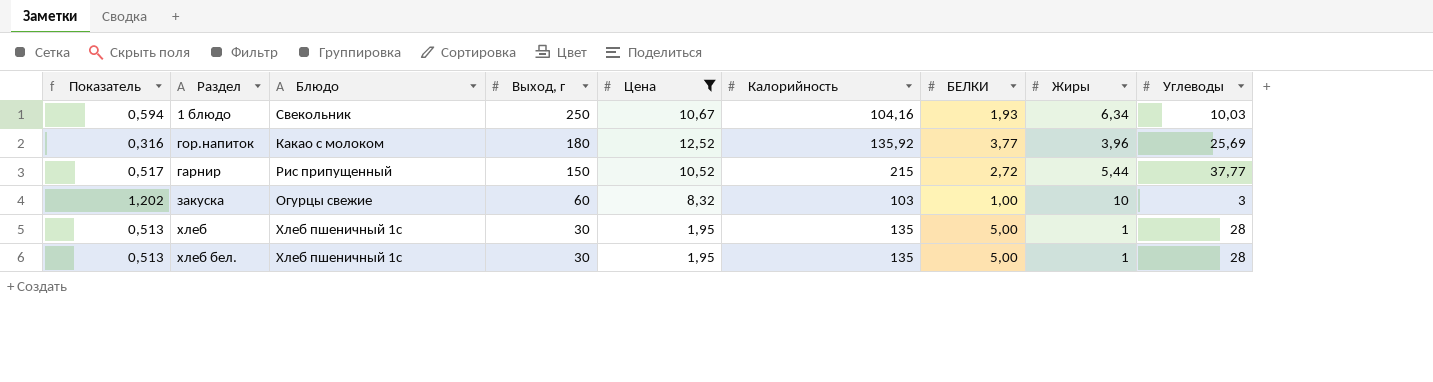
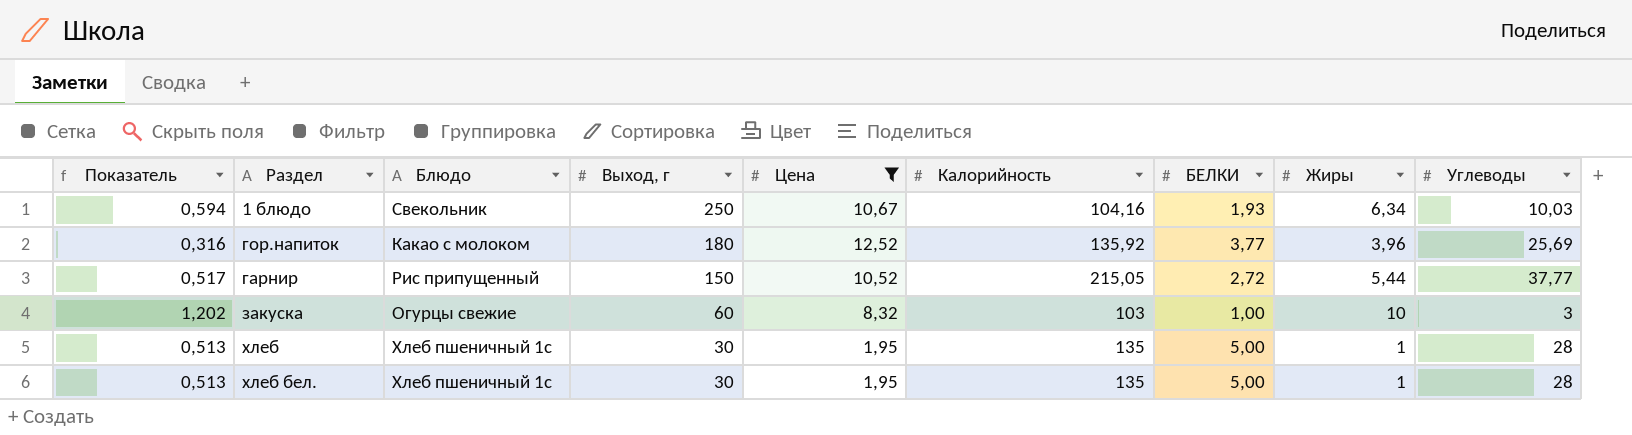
гарнир | Калорийность: 215 -> 215,05

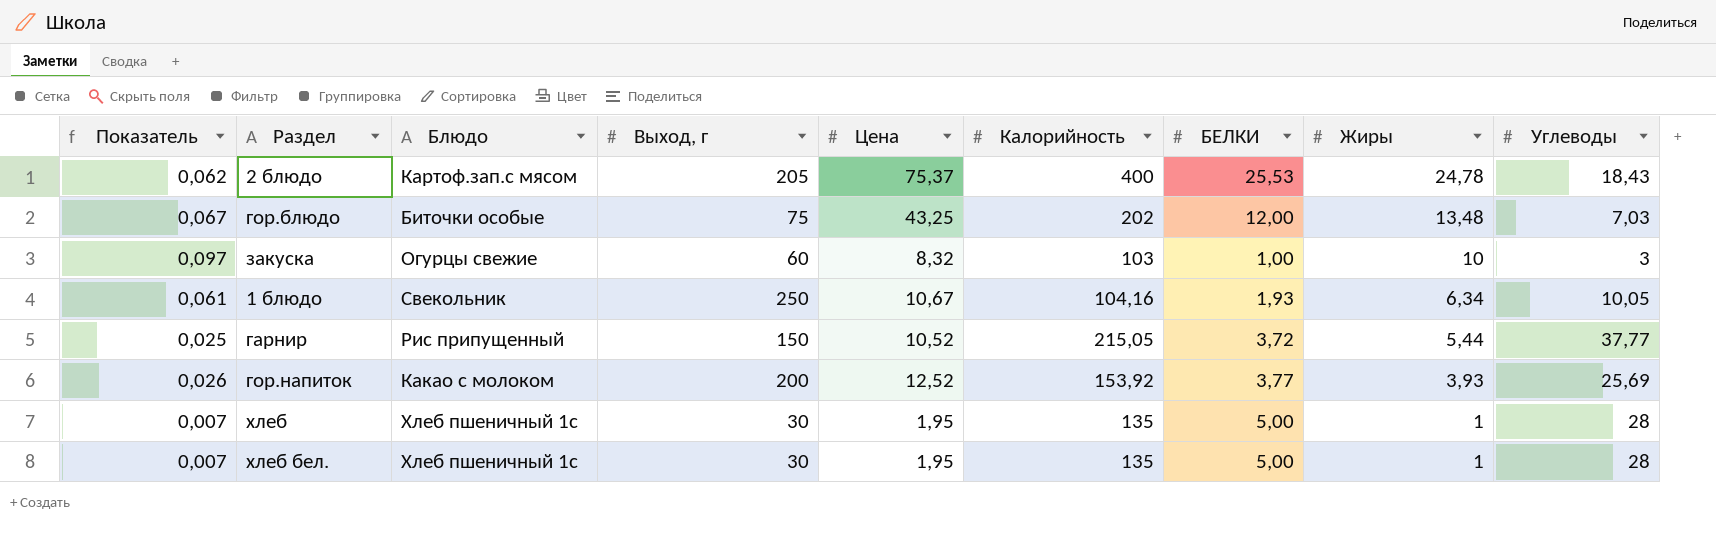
filter: Цена <= 12,52 -> none
row order: Выход, г descending -> Жиры descending
column Показатель | formula: [Жиры] / [Цена] -> [Жиры] / [Калорийность]
1 блюдо | Углеводы: 10,03 -> 10,05
гарнир | БЕЛКИ: 2,72 -> 3,72
гор.напиток | Выход, г: 180 -> 200
гор.напиток | Калорийность: 135,92 -> 153,92
гор.напиток | Жиры: 3,96 -> 3,93

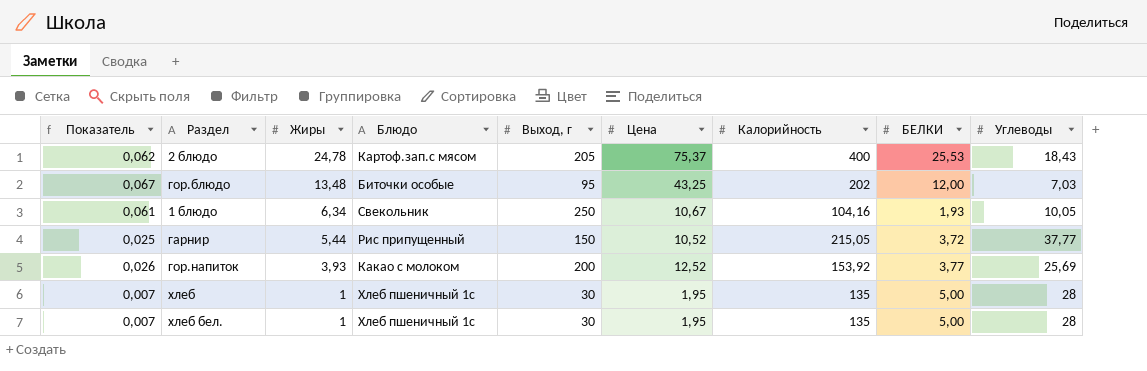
column Жиры | position: 8 -> 3
row закуска: 0,097 | Огурцы свежие | 60 | 8,32 | 103 | 1,00 | 10 | 3 -> none
гор.блюдо | Выход, г: 75 -> 95

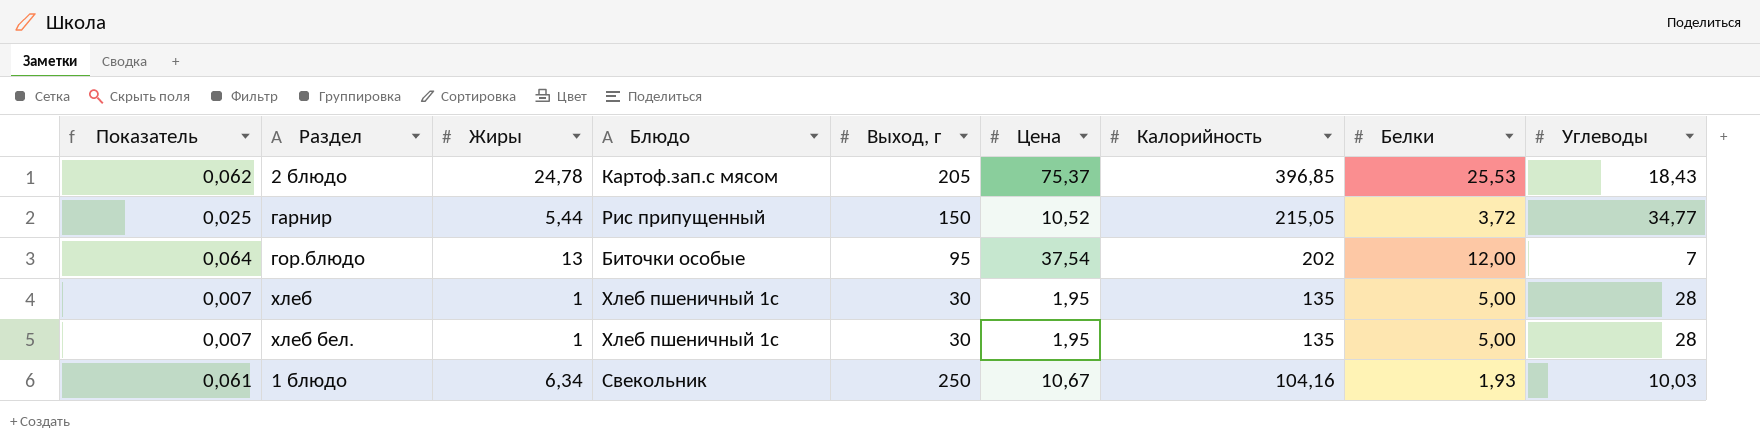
row order: Жиры descending -> Калорийность descending
column name: БЕЛКИ -> Белки
row гор.напиток: 0,026 | 3,93 | Какао с молоком | 200 | 12,52 | 153,92 | 3,77 | 25,69 -> none
2 блюдо | Калорийность: 400 -> 396,85
гарнир | Углеводы: 37,77 -> 34,77
гор.блюдо | Показатель: 0,067 -> 0,064
гор.блюдо | Жиры: 13,48 -> 13
гор.блюдо | Цена: 43,25 -> 37,54
гор.блюдо | Углеводы: 7,03 -> 7
1 блюдо | Углеводы: 10,05 -> 10,03

